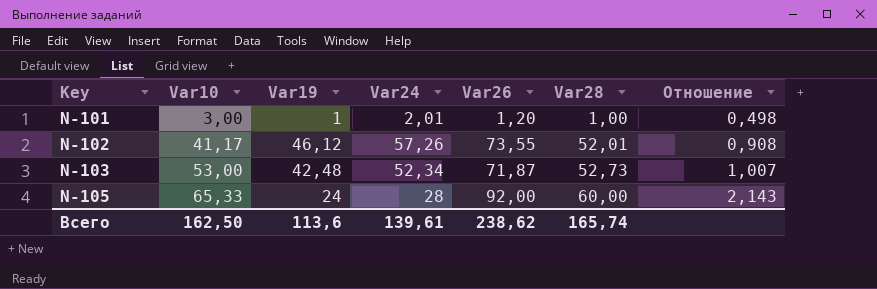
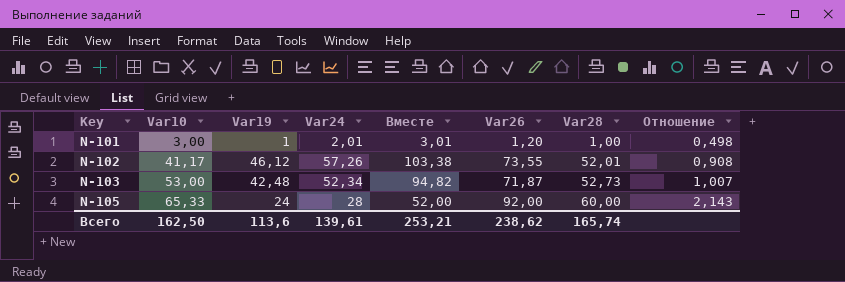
column Вместе | formula: none -> [Var19] + [Var24]

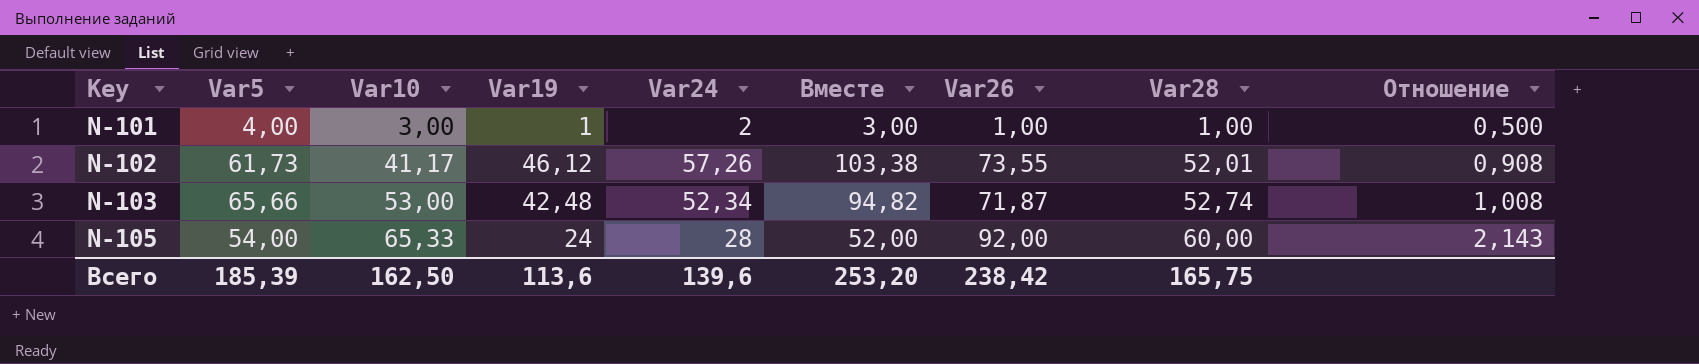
column Var5 | position: none -> 2
N-101 | Var24: 2,01 -> 2
N-101 | Вместе: 3,01 -> 3,00
N-101 | Var26: 1,20 -> 1,00
N-101 | Отношение: 0,498 -> 0,500
N-103 | Var28: 52,73 -> 52,74
N-103 | Отношение: 1,007 -> 1,008
Всего | Var24: 139,61 -> 139,6
Всего | Вместе: 253,21 -> 253,20
Всего | Var26: 238,62 -> 238,42
Всего | Var28: 165,74 -> 165,75

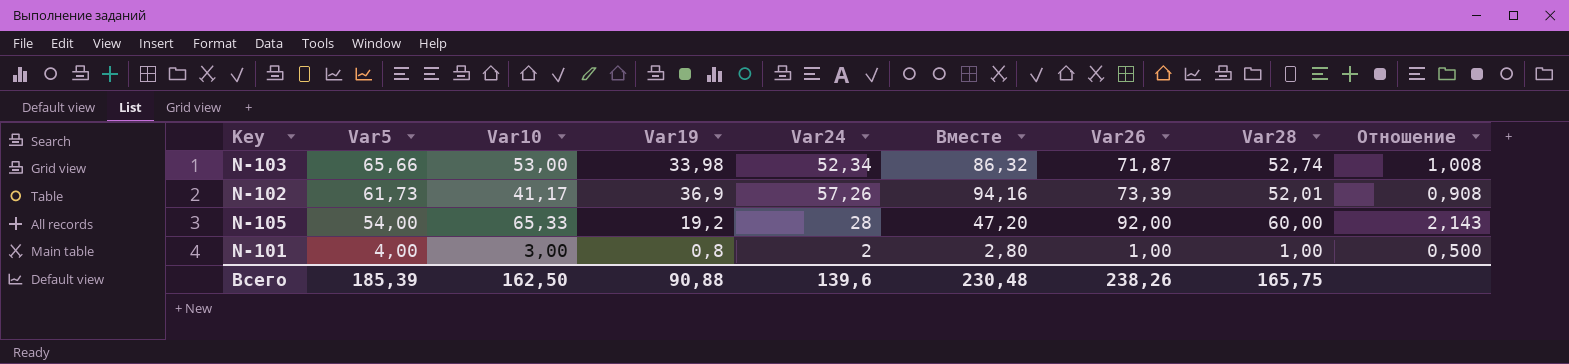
row order: Key ascending -> Var5 descending
N-103 | Var19: 42,48 -> 33,98
N-103 | Вместе: 94,82 -> 86,32
N-102 | Var19: 46,12 -> 36,9
N-102 | Вместе: 103,38 -> 94,16
N-102 | Var26: 73,55 -> 73,39
N-105 | Var19: 24 -> 19,2
N-105 | Вместе: 52,00 -> 47,20
N-101 | Var19: 1 -> 0,8
N-101 | Вместе: 3,00 -> 2,80
Всего | Var19: 113,6 -> 90,88
Всего | Вместе: 253,20 -> 230,48
Всего | Var26: 238,42 -> 238,26

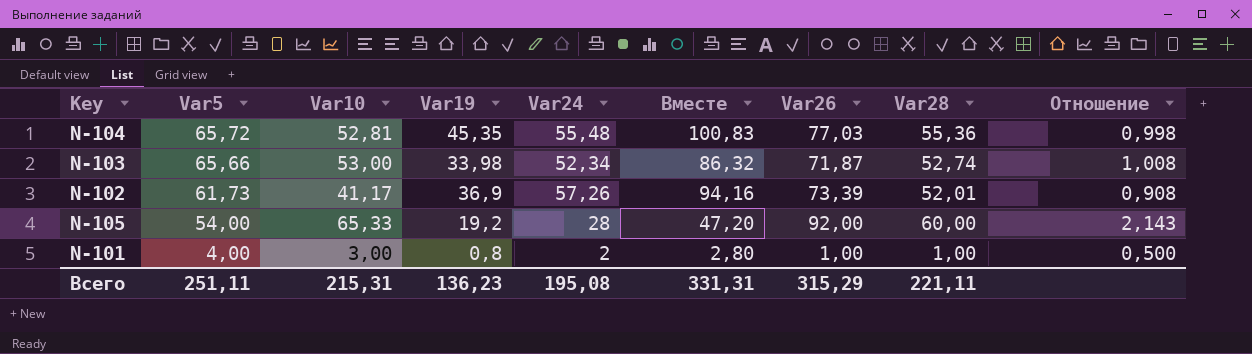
row N-104: none -> 65,72 | 52,81 | 45,35 | 55,48 | 100,83 | 77,03 | 55,36 | 0,998
Всего | Var5: 185,39 -> 251,11
Всего | Var10: 162,50 -> 215,31
Всего | Var19: 90,88 -> 136,23
Всего | Var24: 139,6 -> 195,08
Всего | Вместе: 230,48 -> 331,31
Всего | Var26: 238,26 -> 315,29
Всего | Var28: 165,75 -> 221,11

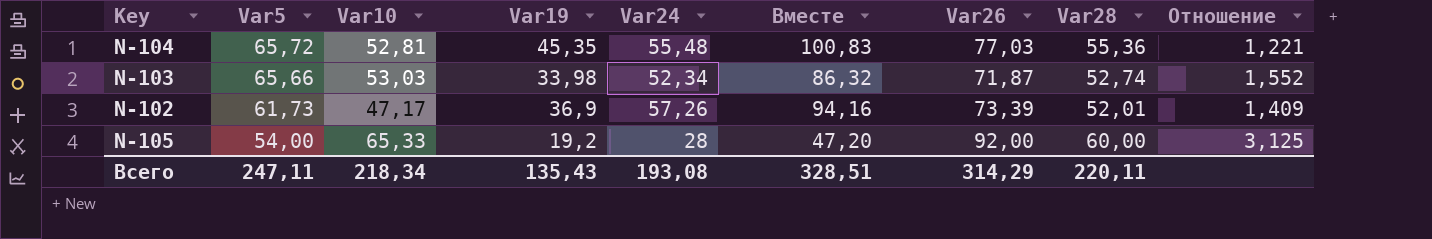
column Отношение | formula: [Var28] / [Var24] -> [Var28] / [Var19]
row N-101: 4,00 | 3,00 | 0,8 | 2 | 2,80 | 1,00 | 1,00 | 0,500 -> none
N-103 | Var10: 53,00 -> 53,03
N-102 | Var10: 41,17 -> 47,17
Всего | Var5: 251,11 -> 247,11
Всего | Var10: 215,31 -> 218,34
Всего | Var19: 136,23 -> 135,43
Всего | Var24: 195,08 -> 193,08
Всего | Вместе: 331,31 -> 328,51
Всего | Var26: 315,29 -> 314,29
Всего | Var28: 221,11 -> 220,11

